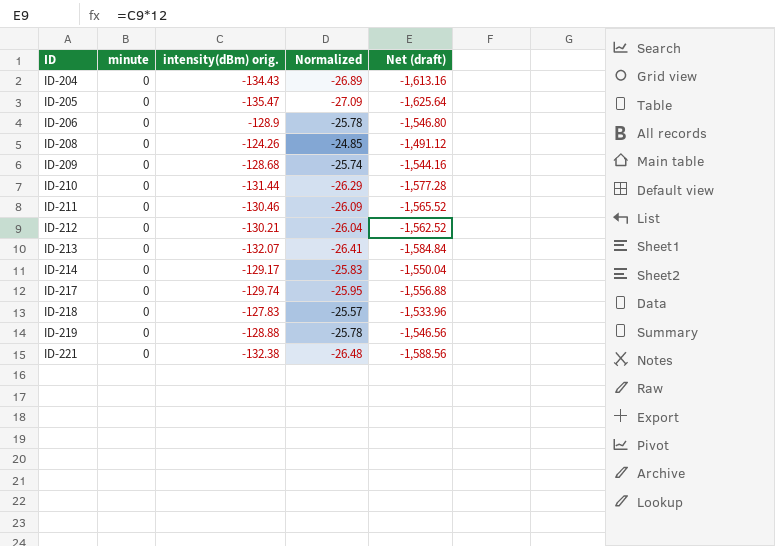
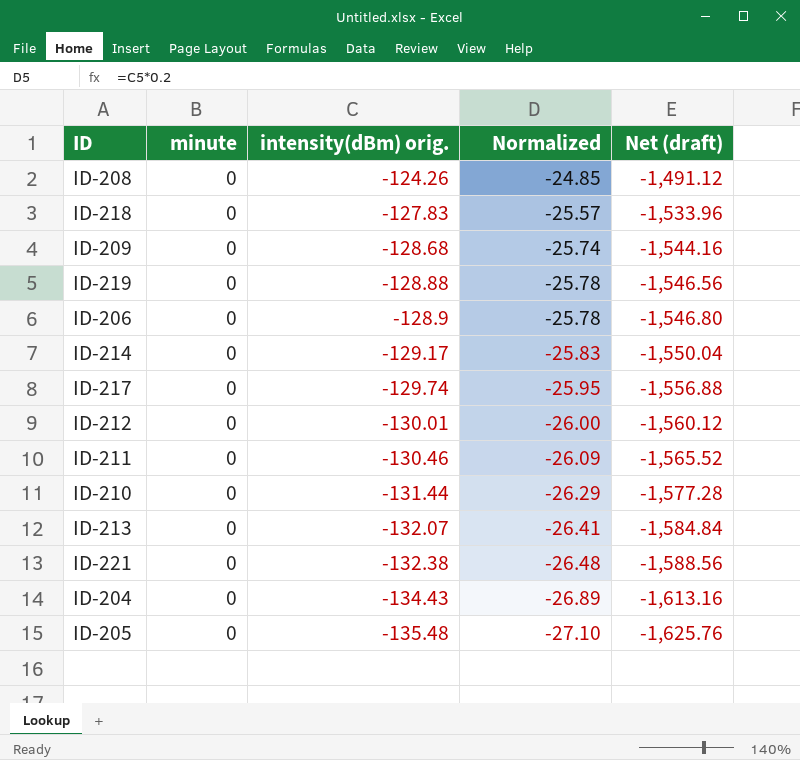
row order: ID ascending -> intensity(dBm) orig. descending
ID-212 | intensity(dBm) orig.: -130.21 -> -130.01
ID-212 | Normalized: -26.04 -> -26.00
ID-212 | Net (draft): -1,562.52 -> -1,560.12
ID-205 | intensity(dBm) orig.: -135.47 -> -135.48
ID-205 | Normalized: -27.09 -> -27.10
ID-205 | Net (draft): -1,625.64 -> -1,625.76

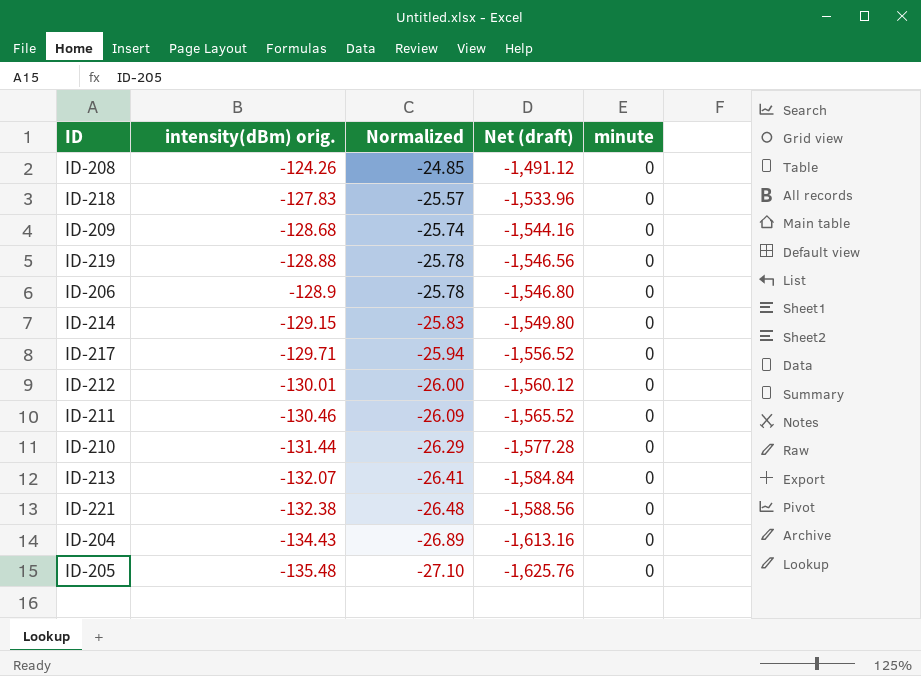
column minute | position: 2 -> 5
ID-214 | intensity(dBm) orig.: -129.17 -> -129.15
ID-214 | Net (draft): -1,550.04 -> -1,549.80
ID-217 | intensity(dBm) orig.: -129.74 -> -129.71
ID-217 | Normalized: -25.95 -> -25.94
ID-217 | Net (draft): -1,556.88 -> -1,556.52

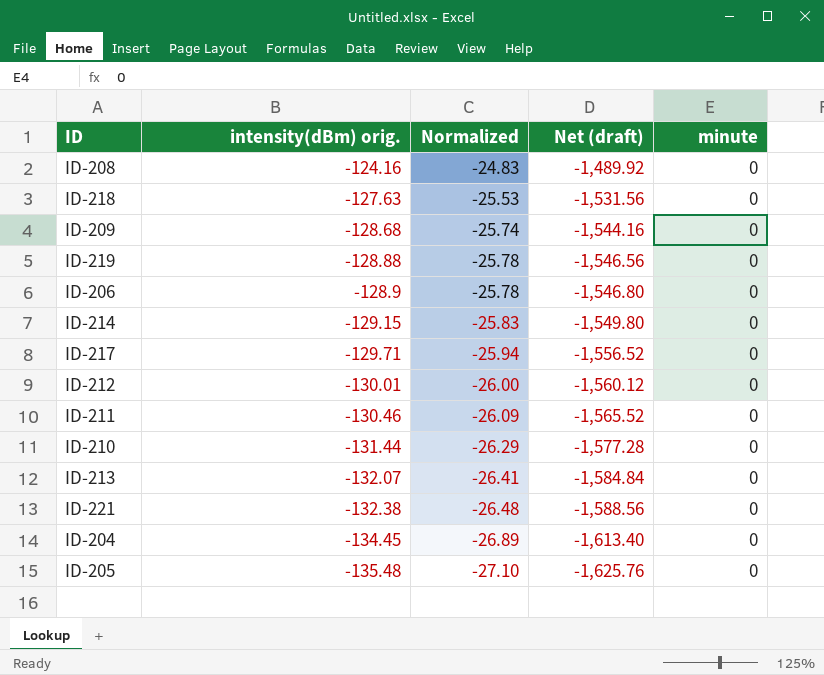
ID-208 | intensity(dBm) orig.: -124.26 -> -124.16
ID-208 | Normalized: -24.85 -> -24.83
ID-208 | Net (draft): -1,491.12 -> -1,489.92
ID-218 | intensity(dBm) orig.: -127.83 -> -127.63
ID-218 | Normalized: -25.57 -> -25.53
ID-218 | Net (draft): -1,533.96 -> -1,531.56
ID-204 | intensity(dBm) orig.: -134.43 -> -134.45
ID-204 | Net (draft): -1,613.16 -> -1,613.40

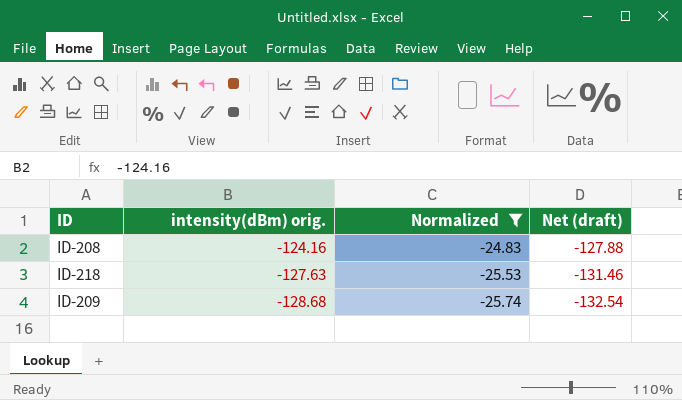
filter: none -> Normalized >= -25.74
column minute | position: 5 -> none
column Net (draft) | formula: [intensity(dBm) orig.] * 12 -> [intensity(dBm) orig.] * 1.03

